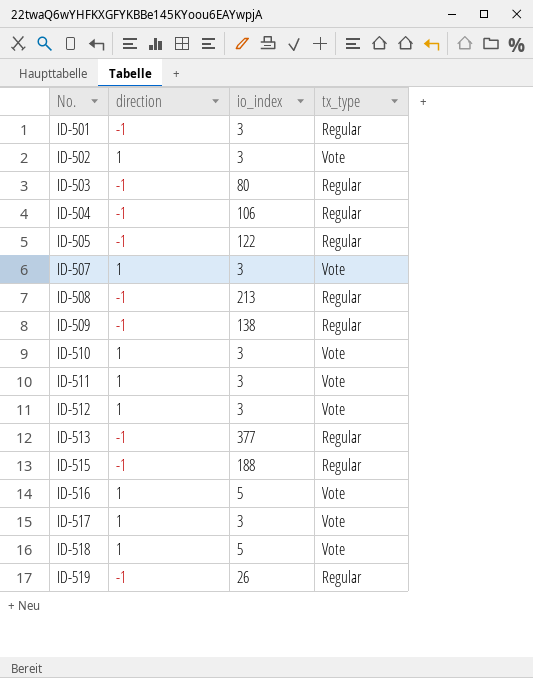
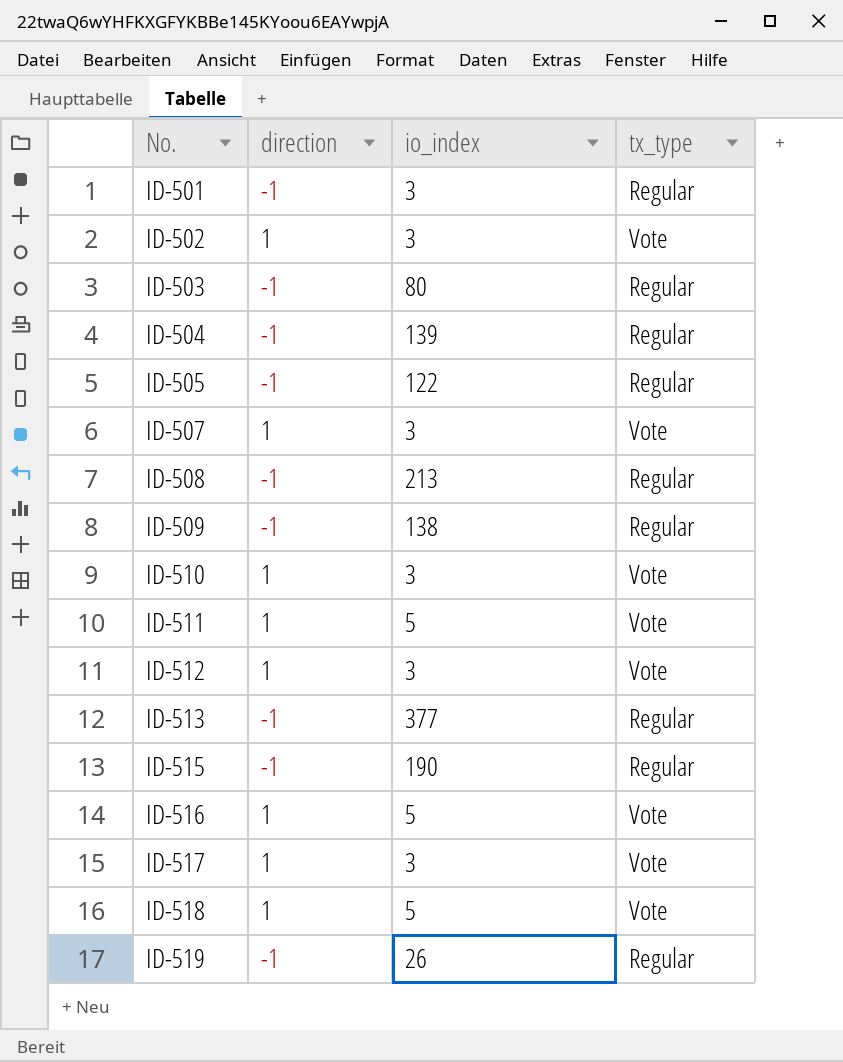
ID-504 | io_index: 106 -> 139
ID-511 | io_index: 3 -> 5
ID-515 | io_index: 188 -> 190

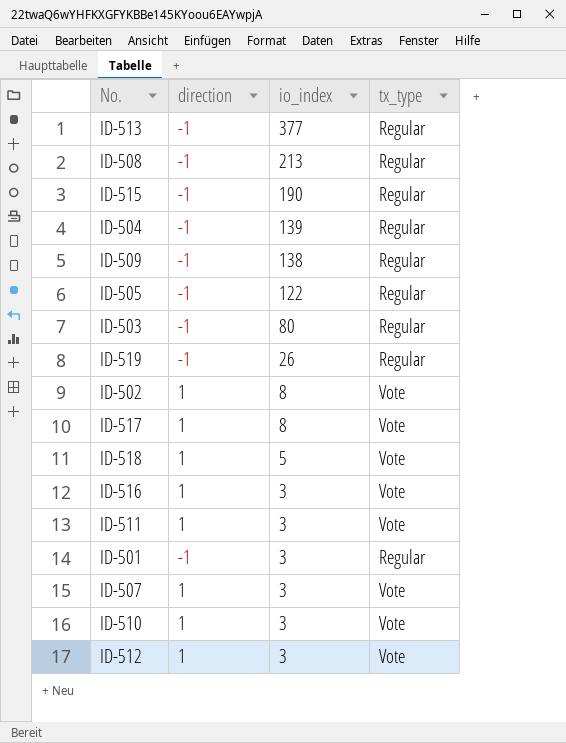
row order: No. ascending -> io_index descending
ID-502 | io_index: 3 -> 8
ID-517 | io_index: 3 -> 8
ID-516 | io_index: 5 -> 3
ID-511 | io_index: 5 -> 3

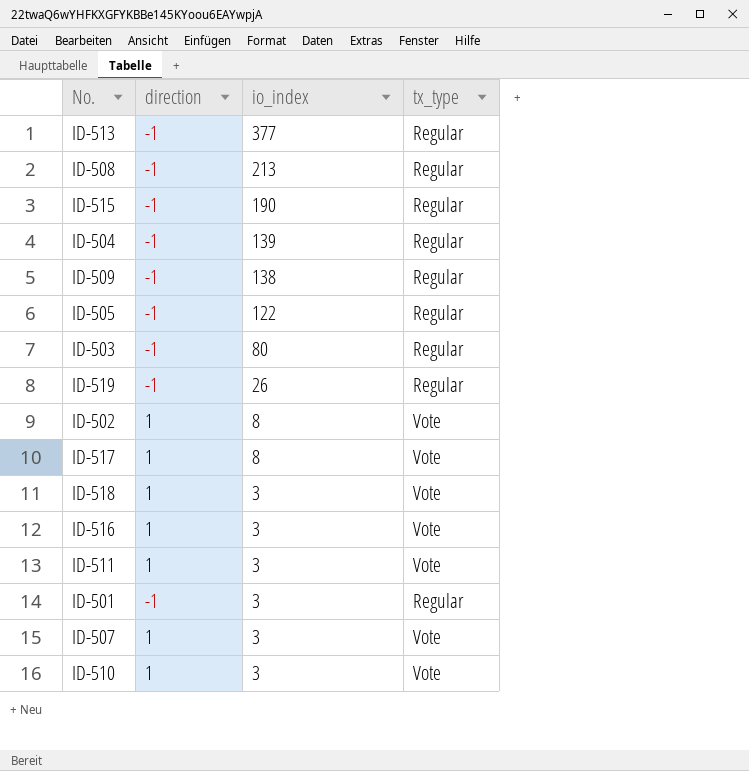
row ID-512: 1 | 3 | Vote -> none
ID-518 | io_index: 5 -> 3

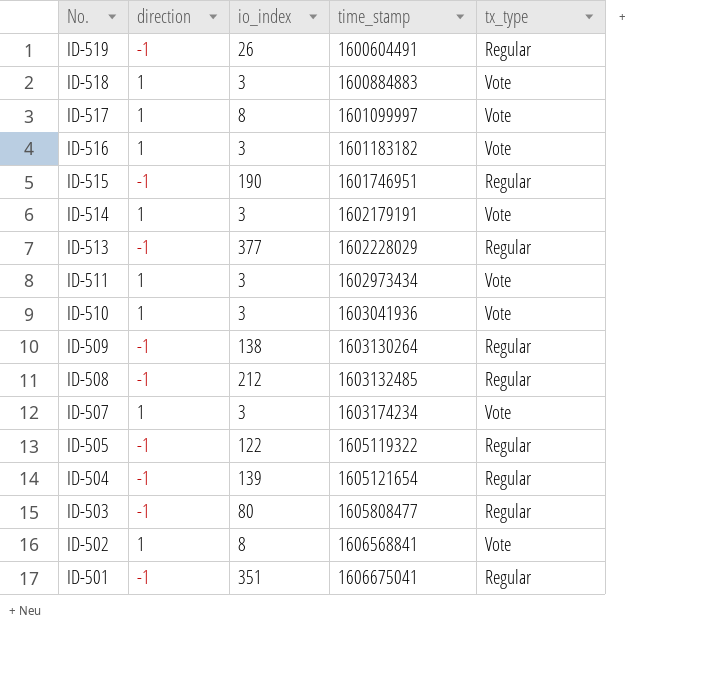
row order: io_index descending -> No. descending
column time_stamp | position: none -> 4
row ID-514: none -> 1 | 3 | 1602179191 | Vote
ID-508 | io_index: 213 -> 212
ID-501 | io_index: 3 -> 351

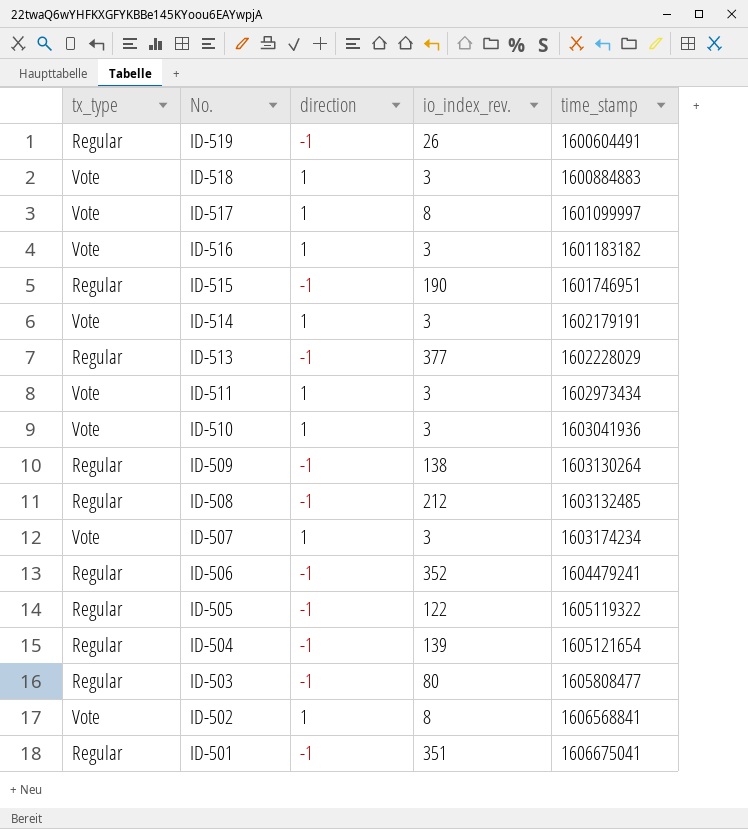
column tx_type | position: 5 -> 1
column name: io_index -> io_index_rev.
row ID-506: none -> Regular | -1 | 352 | 1604479241

